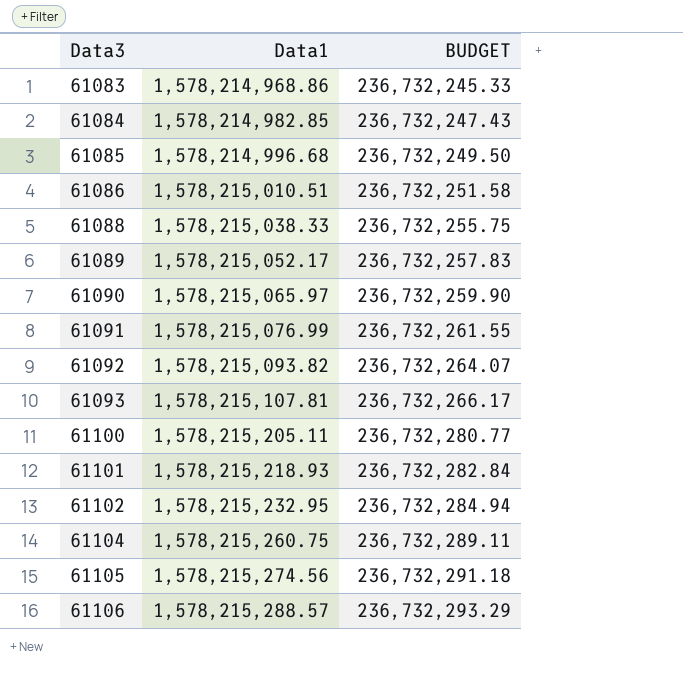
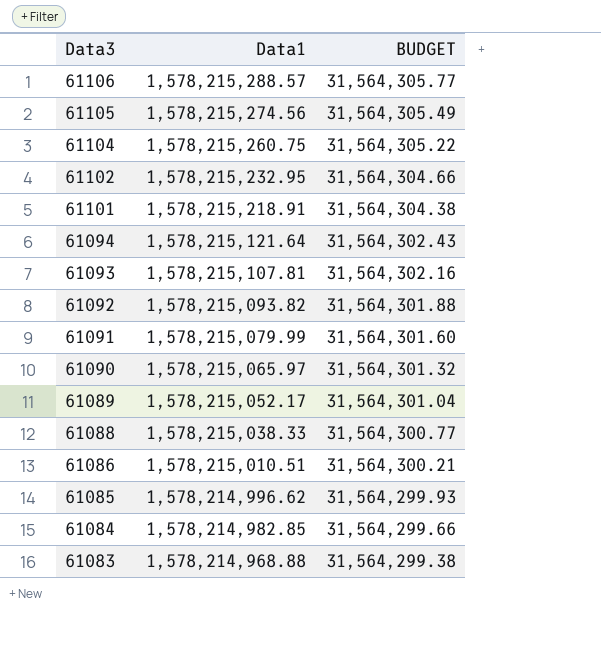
row order: Data3 ascending -> Data3 descending
column BUDGET | formula: [Data1] * 0.15 -> [Data1] * 0.02
row 61100: 1,578,215,205.11 | 236,732,280.77 -> none
61101 | Data1: 1,578,215,218.93 -> 1,578,215,218.91
row 61094: none -> 1,578,215,121.64 | 31,564,302.43
61091 | Data1: 1,578,215,076.99 -> 1,578,215,079.99
61085 | Data1: 1,578,214,996.68 -> 1,578,214,996.62
61083 | Data1: 1,578,214,968.86 -> 1,578,214,968.88

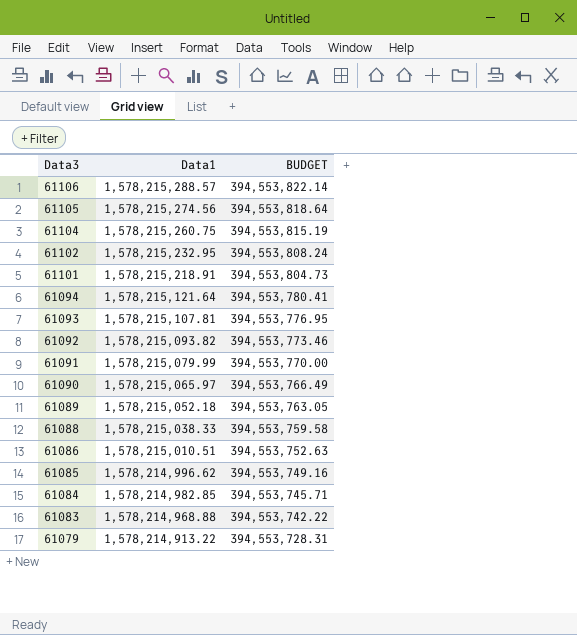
column BUDGET | formula: [Data1] * 0.02 -> [Data1] * 0.25
61089 | Data1: 1,578,215,052.17 -> 1,578,215,052.18
row 61079: none -> 1,578,214,913.22 | 394,553,728.31

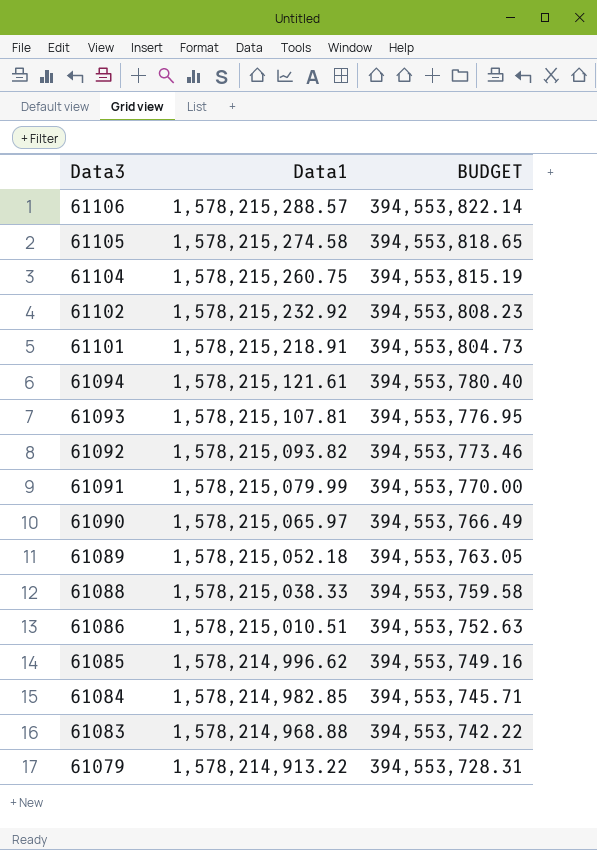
61105 | Data1: 1,578,215,274.56 -> 1,578,215,274.58
61105 | BUDGET: 394,553,818.64 -> 394,553,818.65
61102 | Data1: 1,578,215,232.95 -> 1,578,215,232.92
61102 | BUDGET: 394,553,808.24 -> 394,553,808.23
61094 | Data1: 1,578,215,121.64 -> 1,578,215,121.61
61094 | BUDGET: 394,553,780.41 -> 394,553,780.40

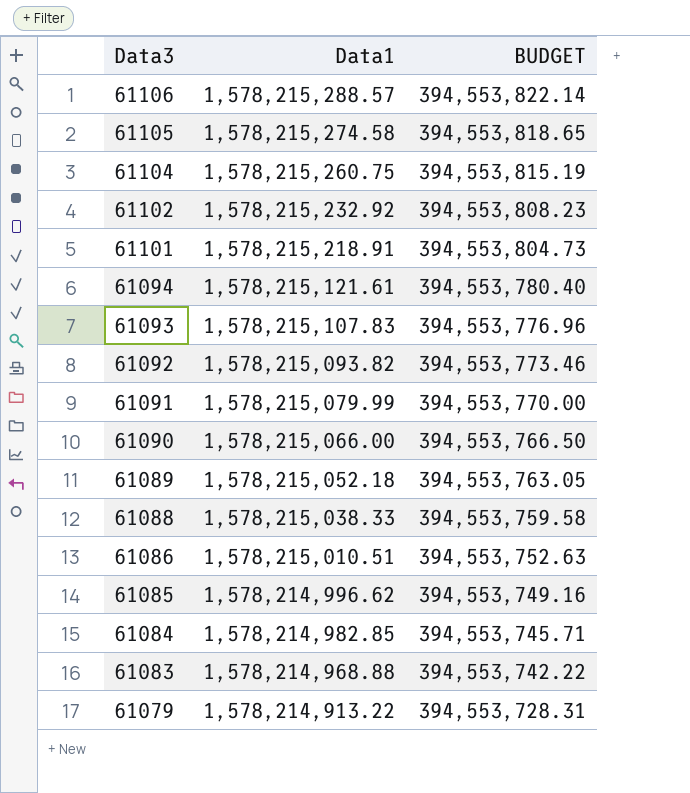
61093 | Data1: 1,578,215,107.81 -> 1,578,215,107.83
61093 | BUDGET: 394,553,776.95 -> 394,553,776.96
61090 | Data1: 1,578,215,065.97 -> 1,578,215,066.00
61090 | BUDGET: 394,553,766.49 -> 394,553,766.50

